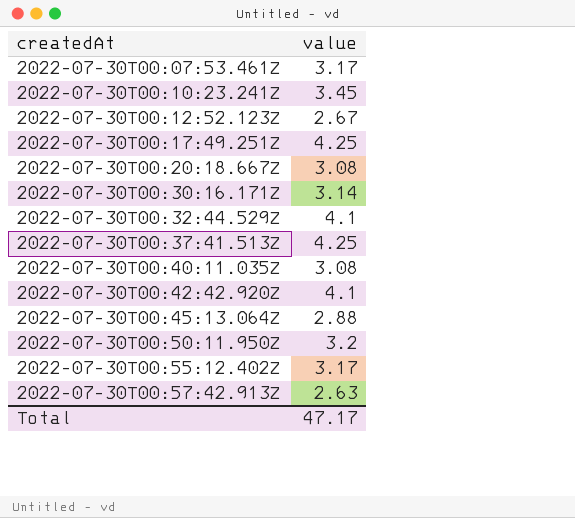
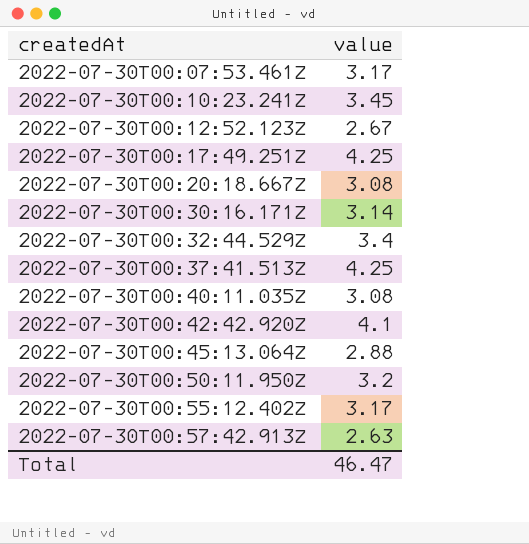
2022-07-30T00:32:44.529Z | value: 4.1 -> 3.4
Total | value: 47.17 -> 46.47

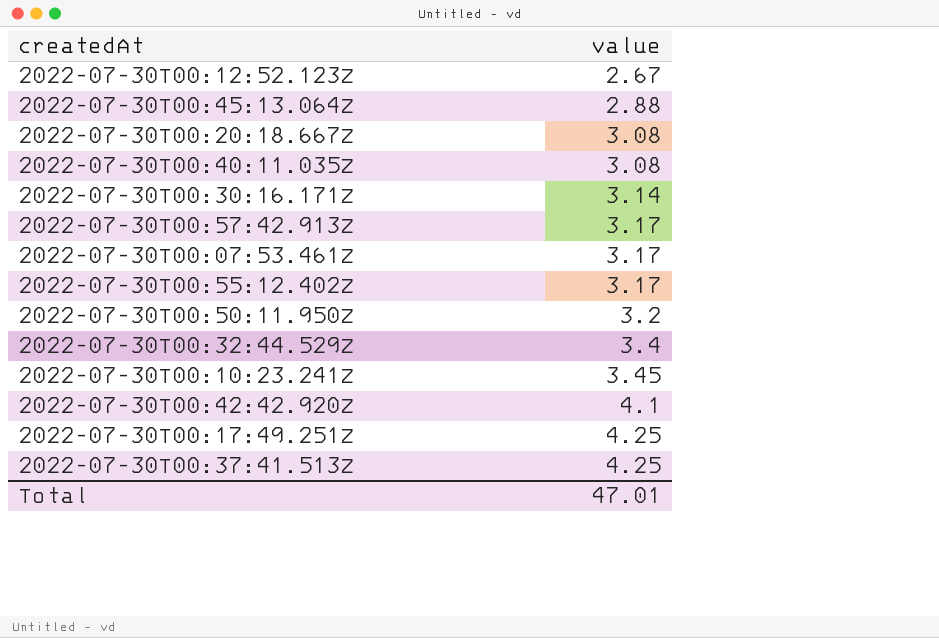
row order: createdAt ascending -> value ascending
2022-07-30T00:57:42.913Z | value: 2.63 -> 3.17
Total | value: 46.47 -> 47.01

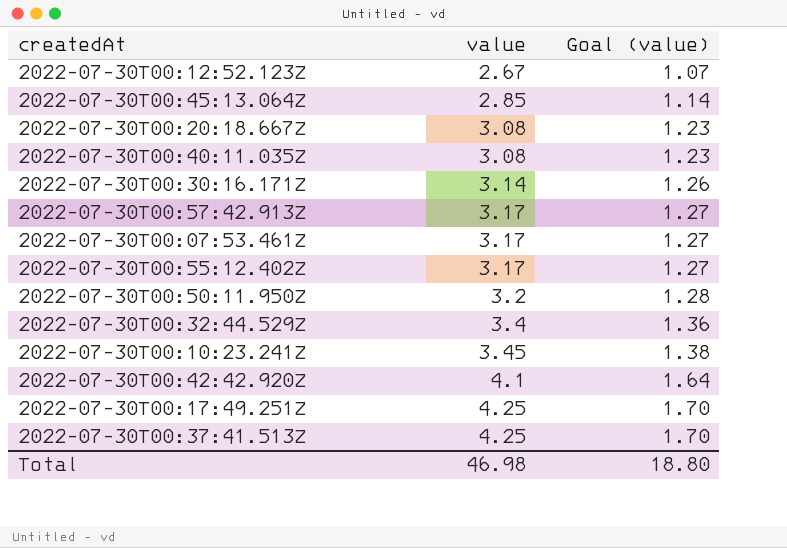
column Goal (value) | formula: none -> [value] * 0.4
2022-07-30T00:45:13.064Z | value: 2.88 -> 2.85
Total | value: 47.01 -> 46.98

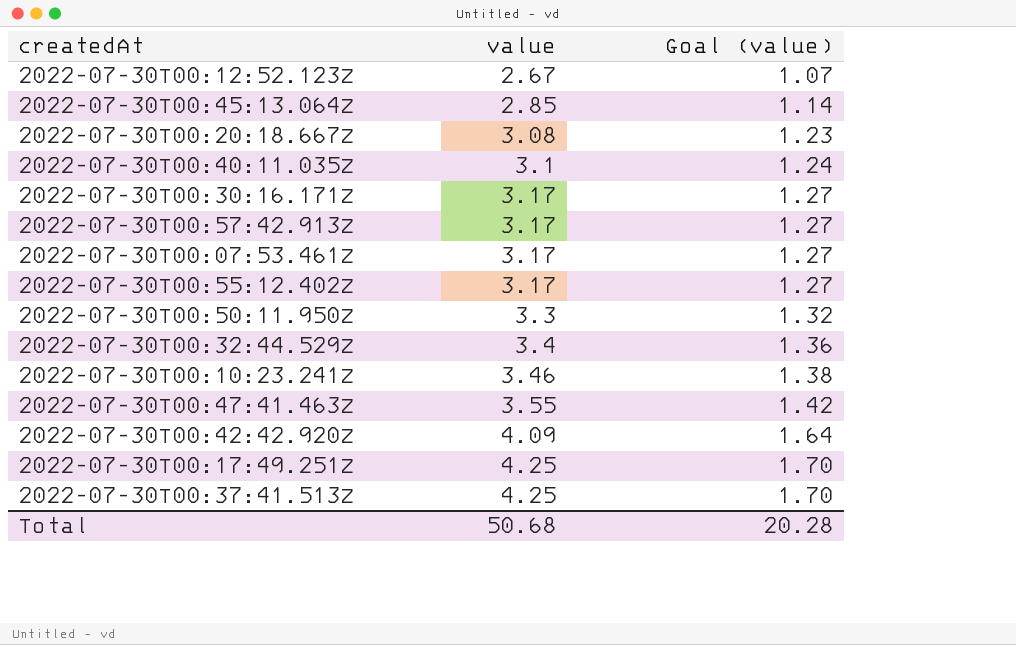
2022-07-30T00:40:11.035Z | value: 3.08 -> 3.1
2022-07-30T00:40:11.035Z | Goal (value): 1.23 -> 1.24
2022-07-30T00:30:16.171Z | value: 3.14 -> 3.17
2022-07-30T00:30:16.171Z | Goal (value): 1.26 -> 1.27
2022-07-30T00:50:11.950Z | value: 3.2 -> 3.3
2022-07-30T00:50:11.950Z | Goal (value): 1.28 -> 1.32
2022-07-30T00:10:23.241Z | value: 3.45 -> 3.46
row 2022-07-30T00:47:41.463Z: none -> 3.55 | 1.42
2022-07-30T00:42:42.920Z | value: 4.1 -> 4.09
Total | value: 46.98 -> 50.68
Total | Goal (value): 18.80 -> 20.28

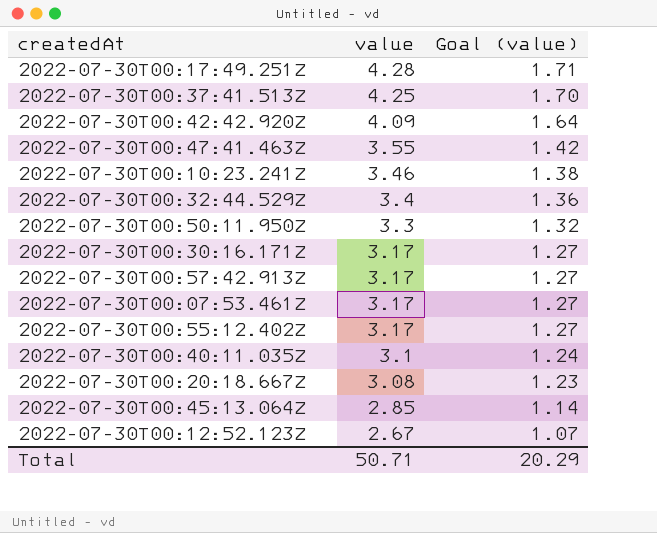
row order: value ascending -> value descending
2022-07-30T00:17:49.251Z | value: 4.25 -> 4.28
2022-07-30T00:17:49.251Z | Goal (value): 1.70 -> 1.71
Total | value: 50.68 -> 50.71
Total | Goal (value): 20.28 -> 20.29

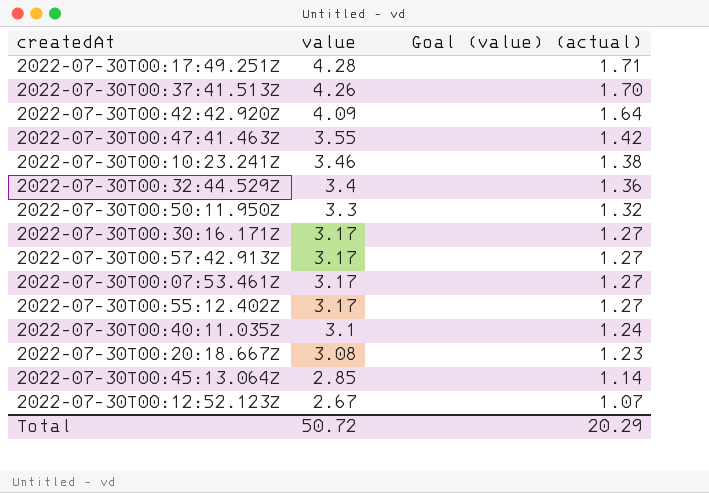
column name: Goal (value) -> Goal (value) (actual)
2022-07-30T00:37:41.513Z | value: 4.25 -> 4.26
Total | value: 50.71 -> 50.72

